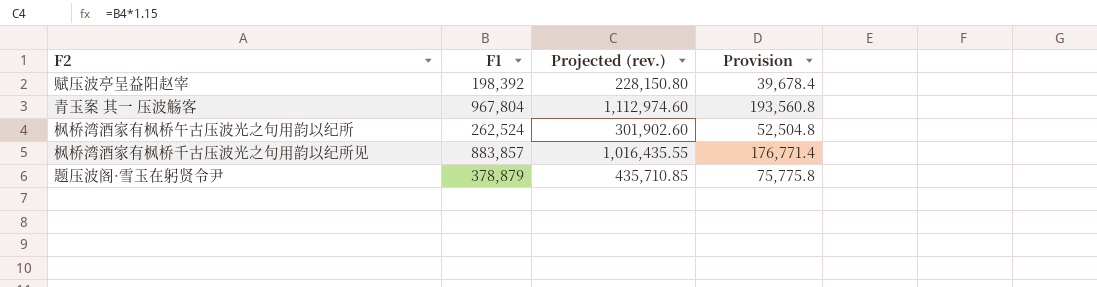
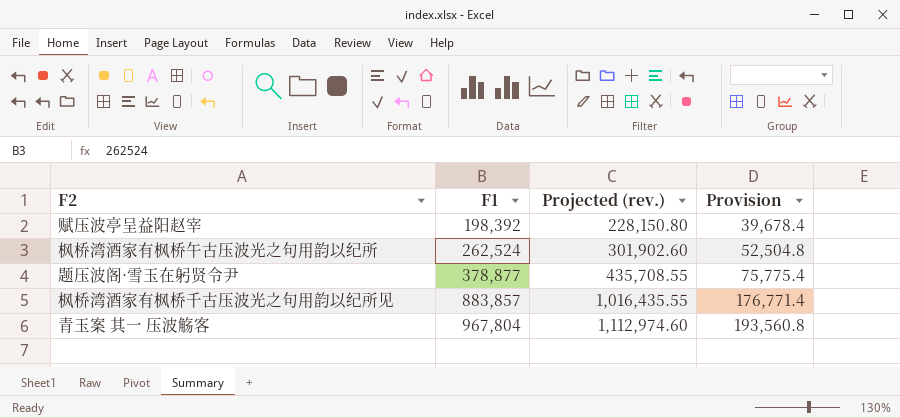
row order: none -> F1 ascending
题压波阁·雪玉在躬贤令尹 | F1: 378,879 -> 378,877
题压波阁·雪玉在躬贤令尹 | Projected (rev.): 435,710.85 -> 435,708.55
题压波阁·雪玉在躬贤令尹 | Provision: 75,775.8 -> 75,775.4

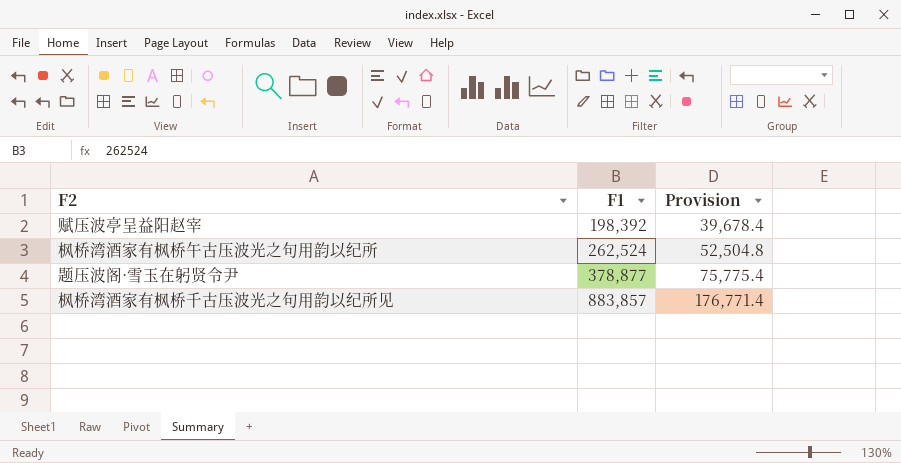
column Projected (rev.) | formula: [F1] * 1.15 -> none
row 青玉案 其一 压波觞客: 967,804 | 1,112,974.60 | 193,560.8 -> none

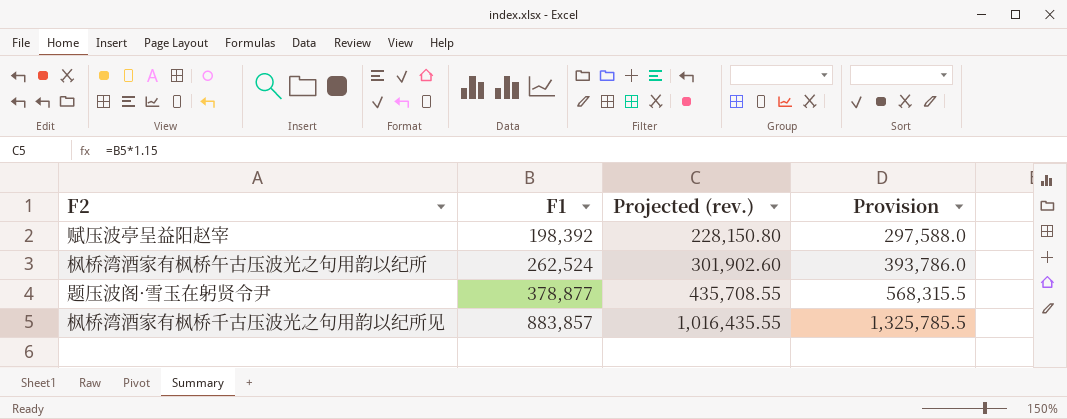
column Projected (rev.) | formula: none -> [F1] * 1.15
column Provision | formula: [F1] * 0.2 -> [F1] * 1.5

